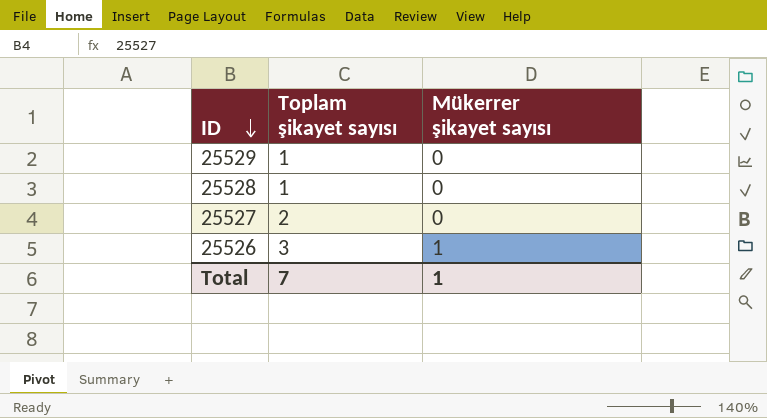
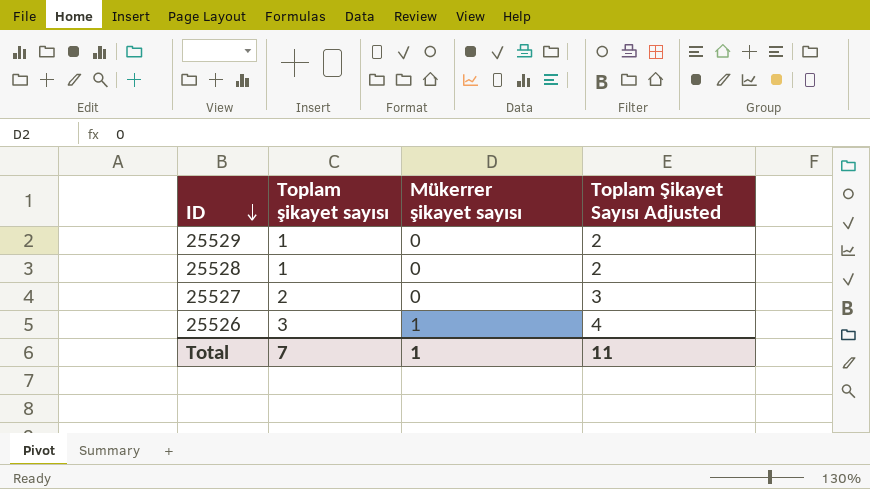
column Toplam Şikayet Sayısı Adjusted | formula: none -> [Toplam şikayet sayısı] + 1

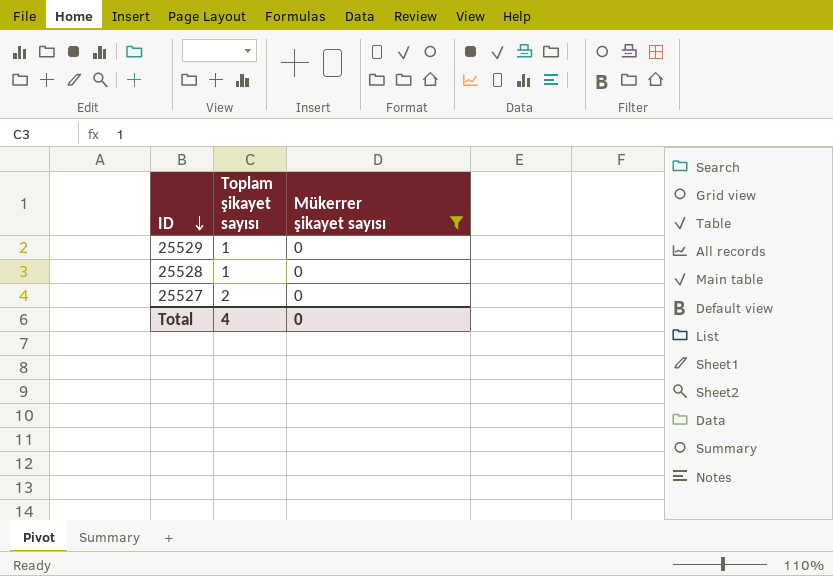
filter: none -> Mükerrer şikayet sayısı = 0
column Toplam Şikayet Sayısı Adjusted | formula: [Toplam şikayet sayısı] + 1 -> none
Total | Toplam şikayet sayısı: 7 -> 4
Total | Mükerrer şikayet sayısı: 1 -> 0

